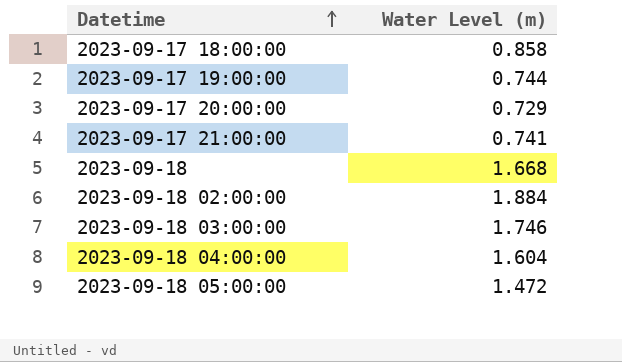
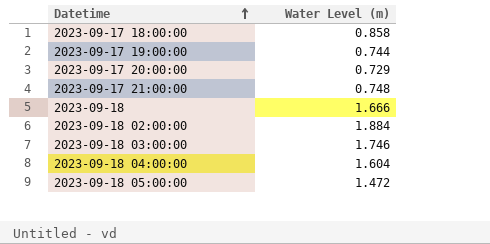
2023-09-17 21:00:00 | Water Level (m): 0.741 -> 0.748
2023-09-18 | Water Level (m): 1.668 -> 1.666

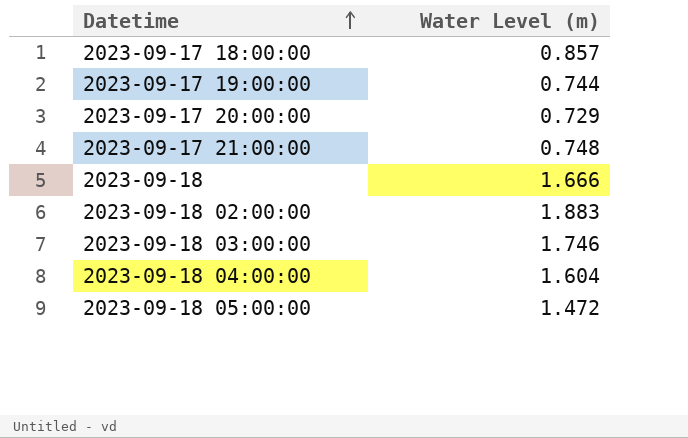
2023-09-17 18:00:00 | Water Level (m): 0.858 -> 0.857
2023-09-18 02:00:00 | Water Level (m): 1.884 -> 1.883

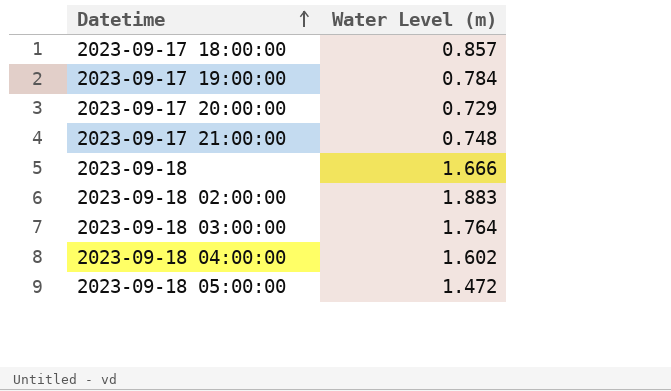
2023-09-17 19:00:00 | Water Level (m): 0.744 -> 0.784
2023-09-18 03:00:00 | Water Level (m): 1.746 -> 1.764
2023-09-18 04:00:00 | Water Level (m): 1.604 -> 1.602

